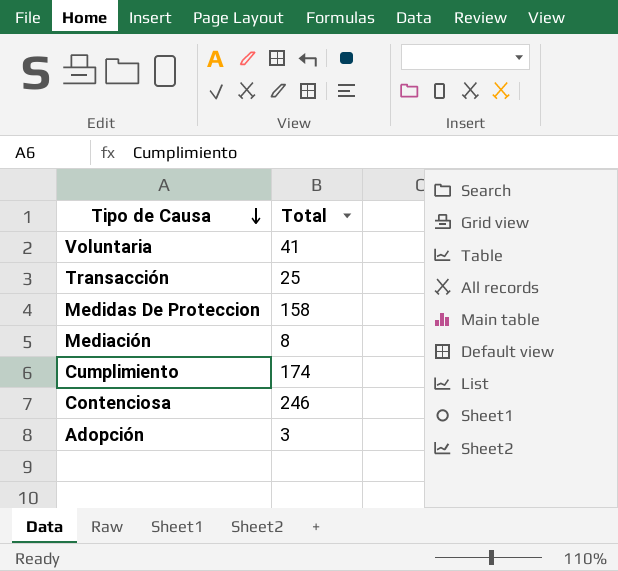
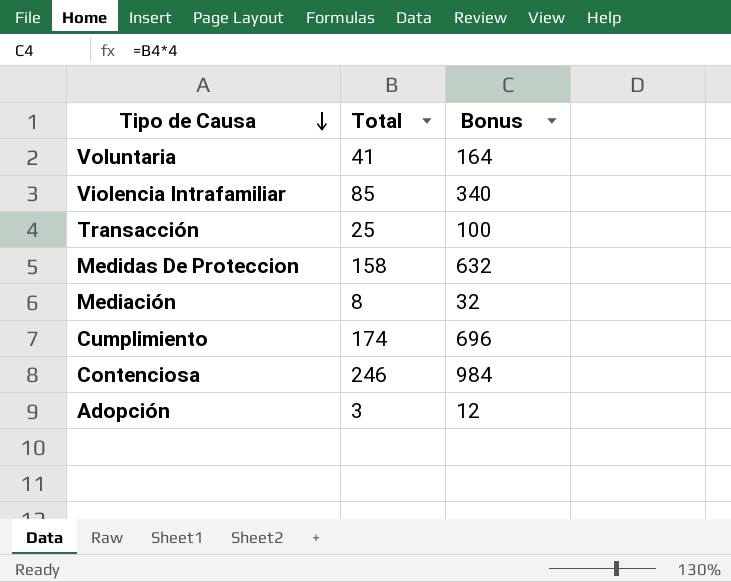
column Bonus | formula: none -> [Total] * 4
row Violencia Intrafamiliar: none -> 85 | 340

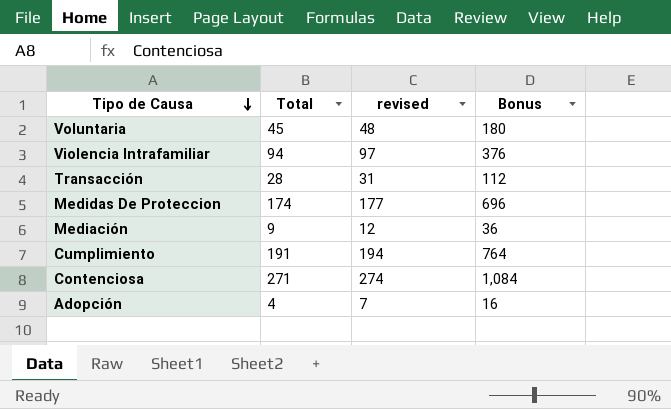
column revised | formula: none -> [Total] + 3
Voluntaria | Total: 41 -> 45
Voluntaria | Bonus: 164 -> 180
Violencia Intrafamiliar | Total: 85 -> 94
Violencia Intrafamiliar | Bonus: 340 -> 376
Transacción | Total: 25 -> 28
Transacción | Bonus: 100 -> 112
Medidas De Proteccion | Total: 158 -> 174
Medidas De Proteccion | Bonus: 632 -> 696
Mediación | Total: 8 -> 9
Mediación | Bonus: 32 -> 36
Cumplimiento | Total: 174 -> 191
Cumplimiento | Bonus: 696 -> 764
Contenciosa | Total: 246 -> 271
Contenciosa | Bonus: 984 -> 1,084
Adopción | Total: 3 -> 4
Adopción | Bonus: 12 -> 16

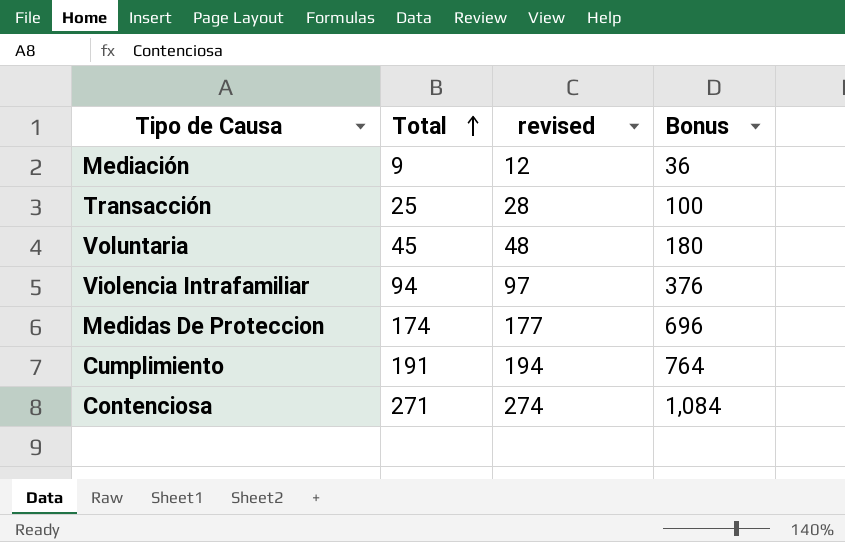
row order: Tipo de Causa descending -> Total ascending
row Adopción: 4 | 7 | 16 -> none
Transacción | Total: 28 -> 25
Transacción | revised: 31 -> 28
Transacción | Bonus: 112 -> 100

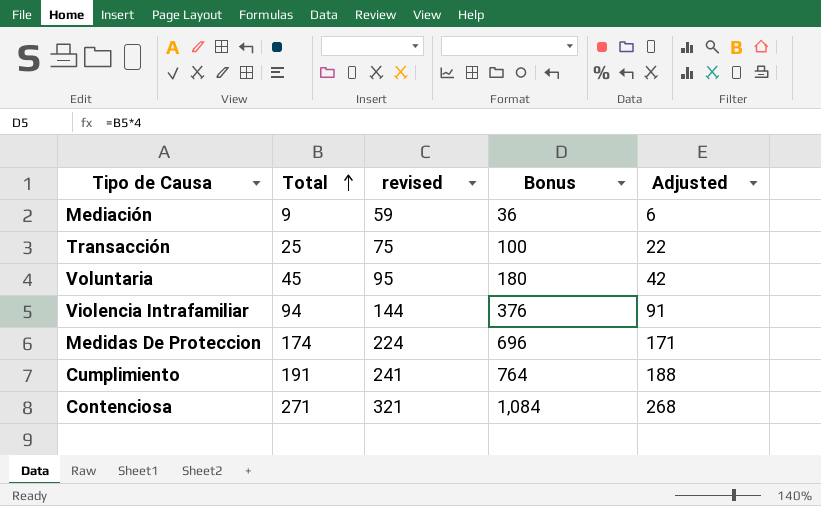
column revised | formula: [Total] + 3 -> [Total] + 50
column Adjusted | formula: none -> [Total] - 3

